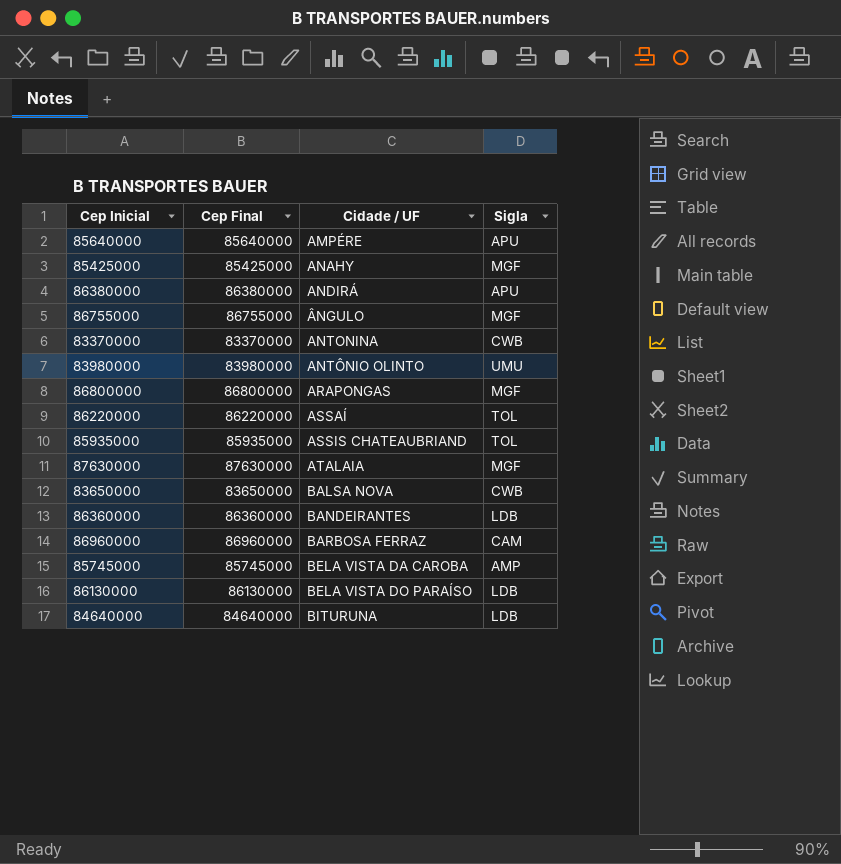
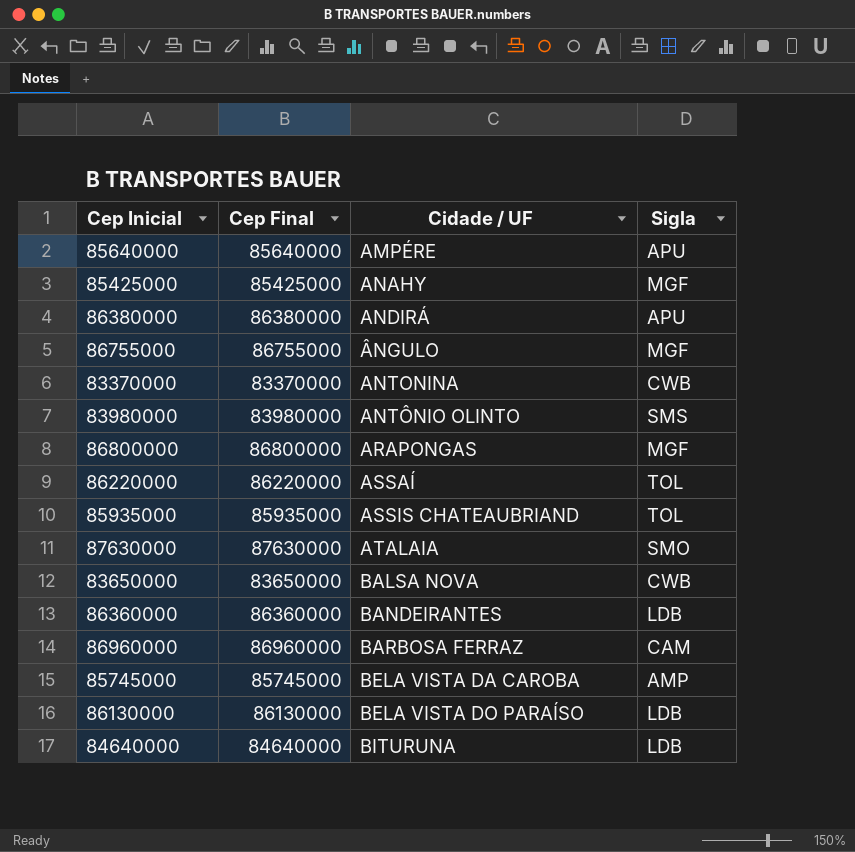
83980000 | Sigla: UMU -> SMS
87630000 | Sigla: MGF -> SMO

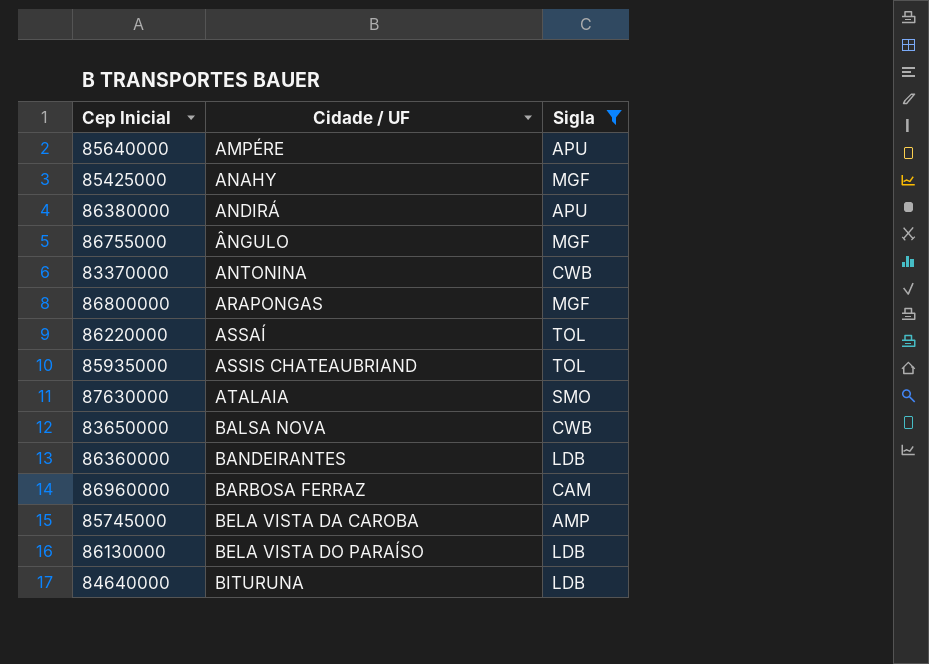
filter: none -> Sigla != SMS
column Cep Final | position: 2 -> none

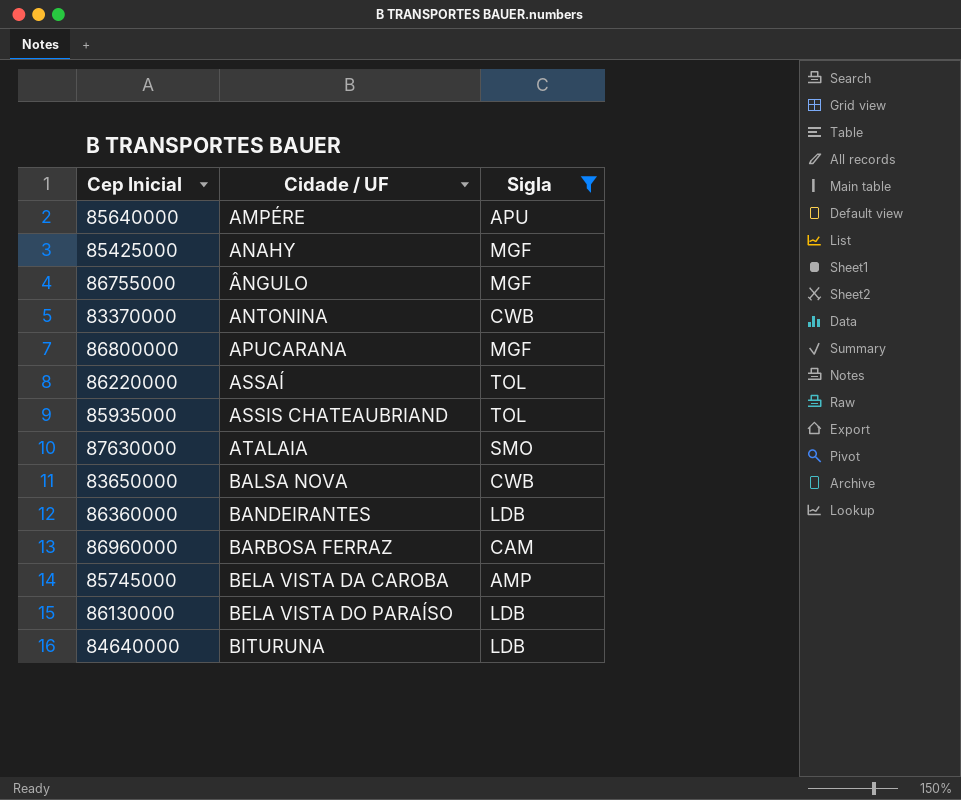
row 86380000: ANDIRÁ | APU -> none
86800000 | Cidade / UF: ARAPONGAS -> APUCARANA

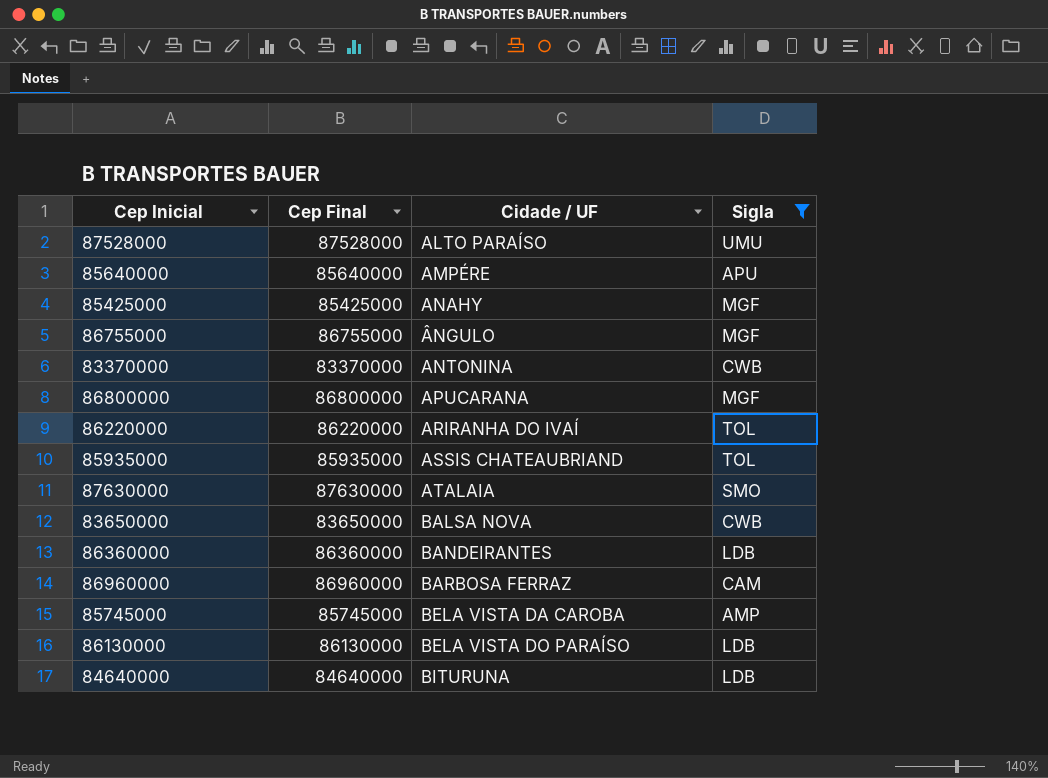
column Cep Final | position: none -> 2
row 87528000: none -> 87528000 | ALTO PARAÍSO | UMU
86220000 | Cidade / UF: ASSAÍ -> ARIRANHA DO IVAÍ

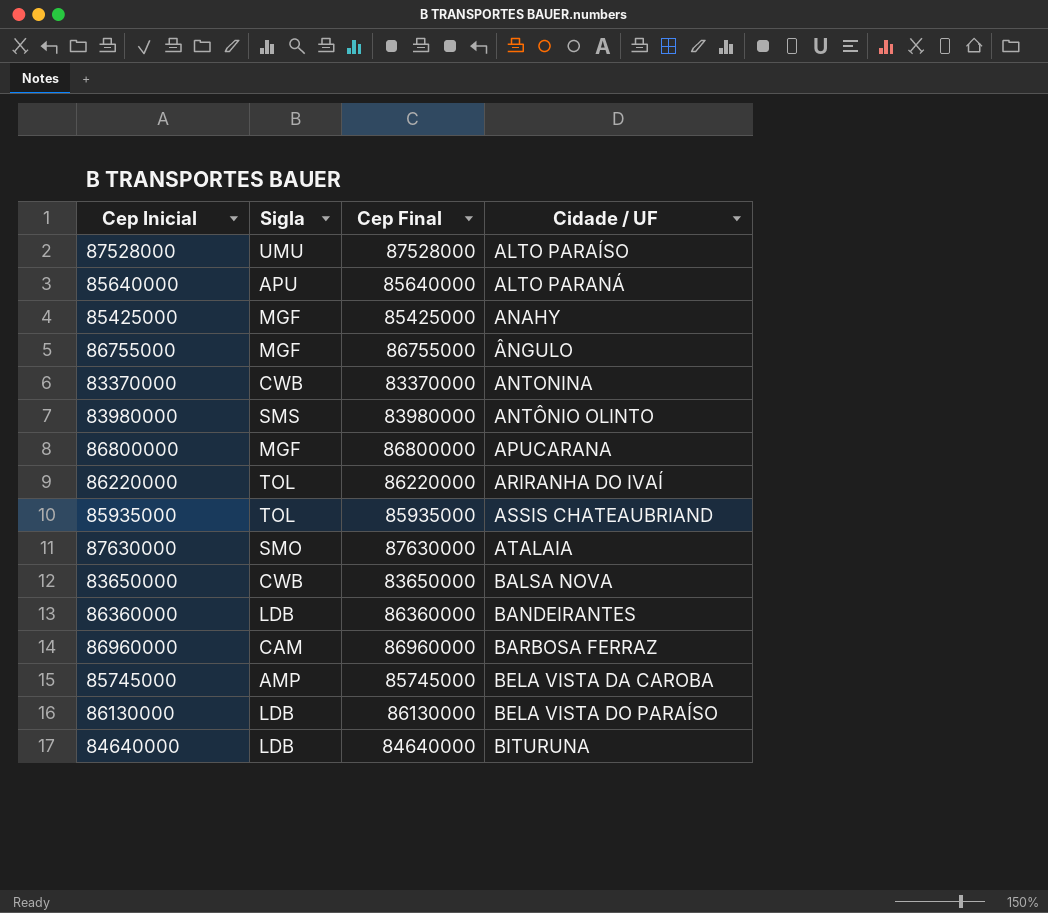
filter: Sigla != SMS -> none
column Sigla | position: 4 -> 2
85640000 | Cidade / UF: AMPÉRE -> ALTO PARANÁ

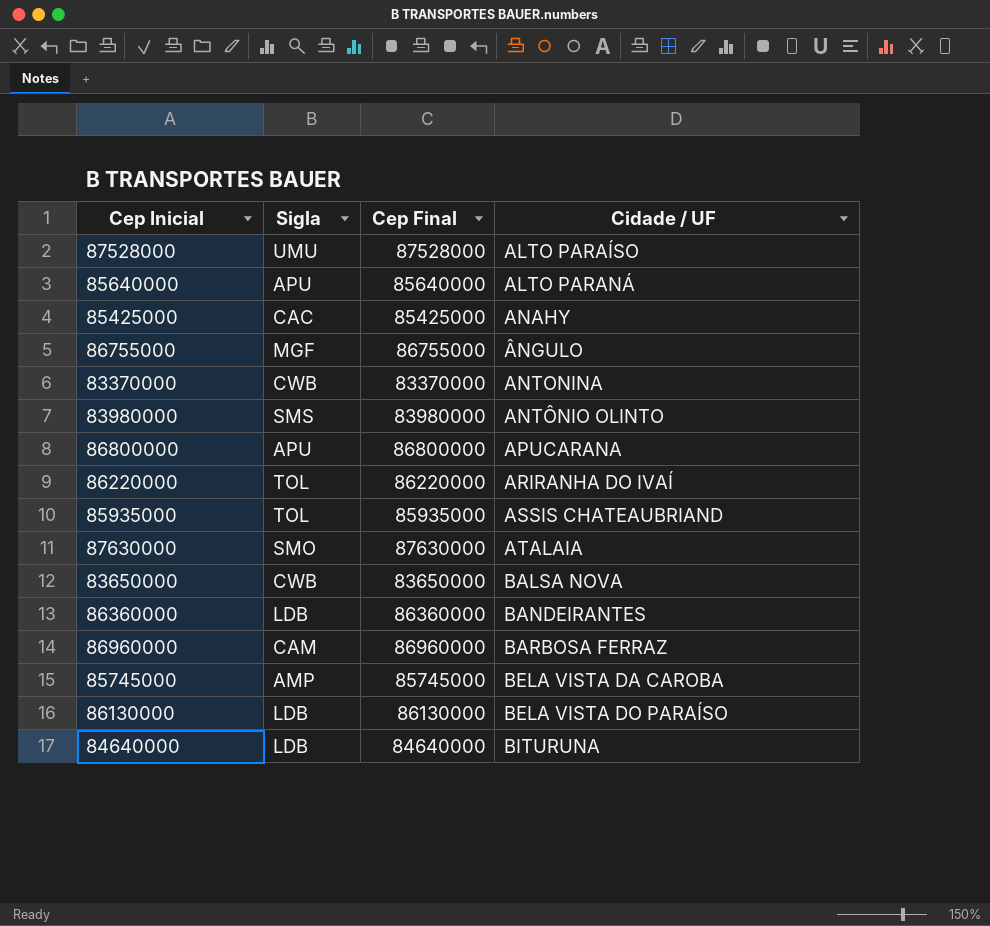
85425000 | Sigla: MGF -> CAC
86800000 | Sigla: MGF -> APU

